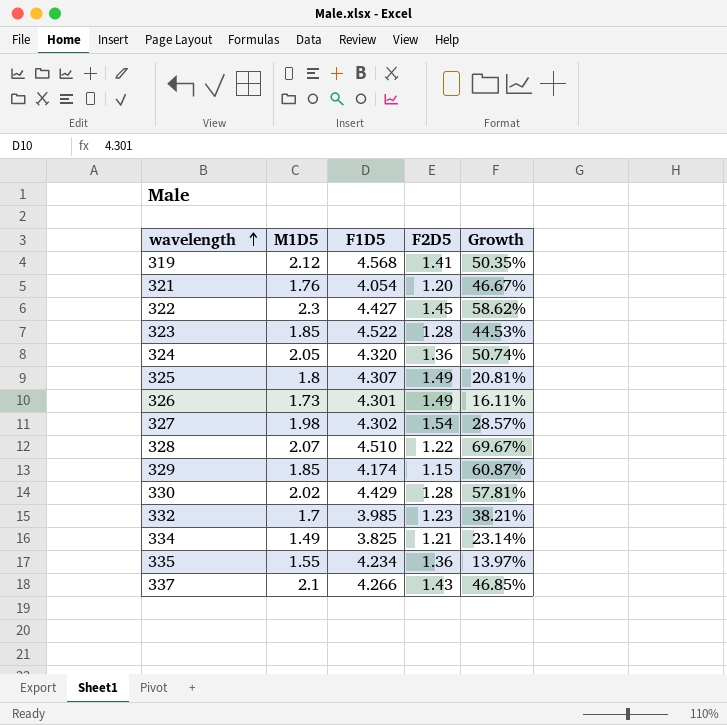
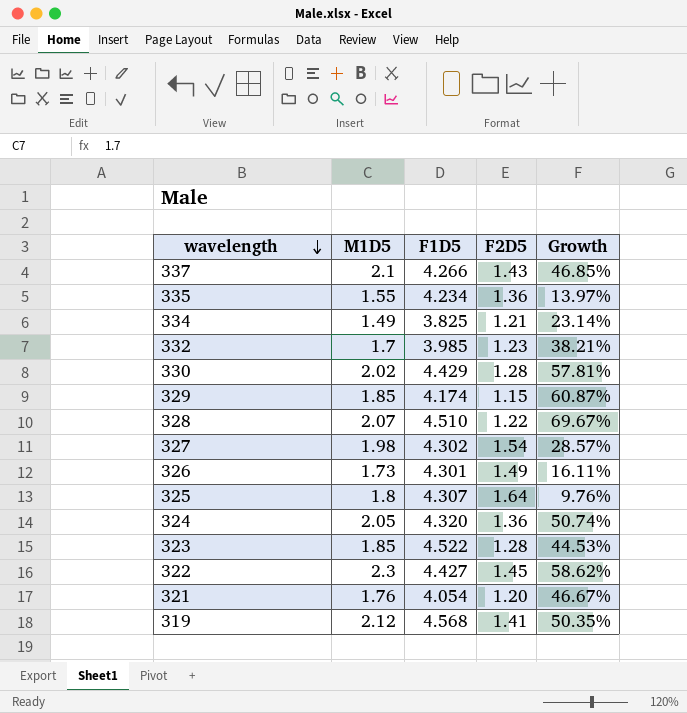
row order: wavelength ascending -> wavelength descending
325 | F2D5: 1.49 -> 1.64
325 | Growth: 20.81% -> 9.76%

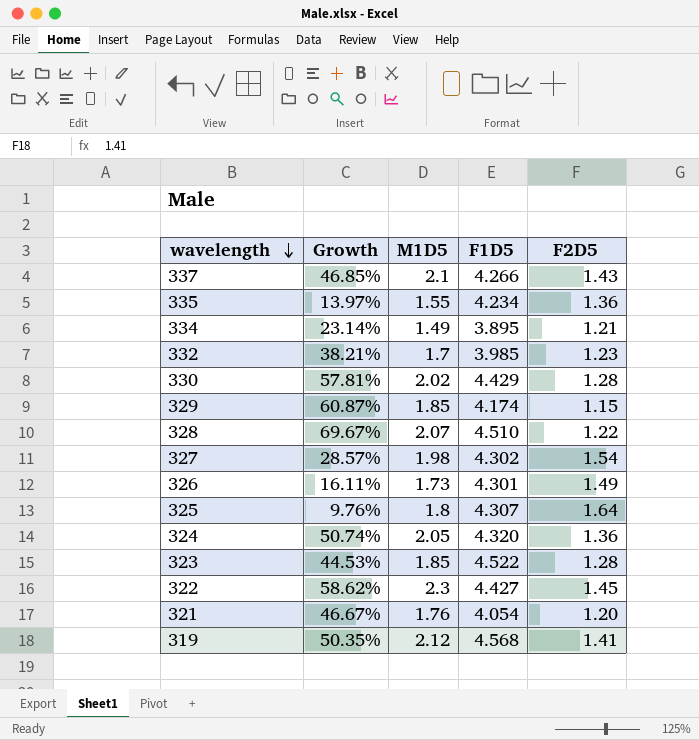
column Growth | position: 5 -> 2
334 | F1D5: 3.825 -> 3.895

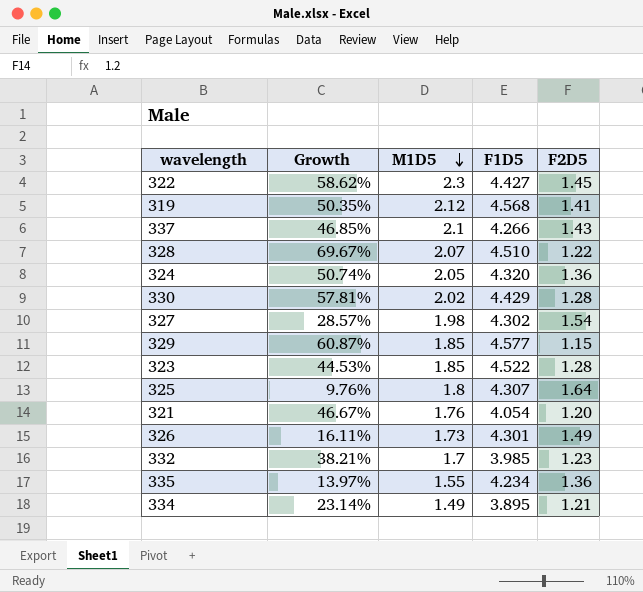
row order: wavelength descending -> M1D5 descending
329 | F1D5: 4.174 -> 4.577

